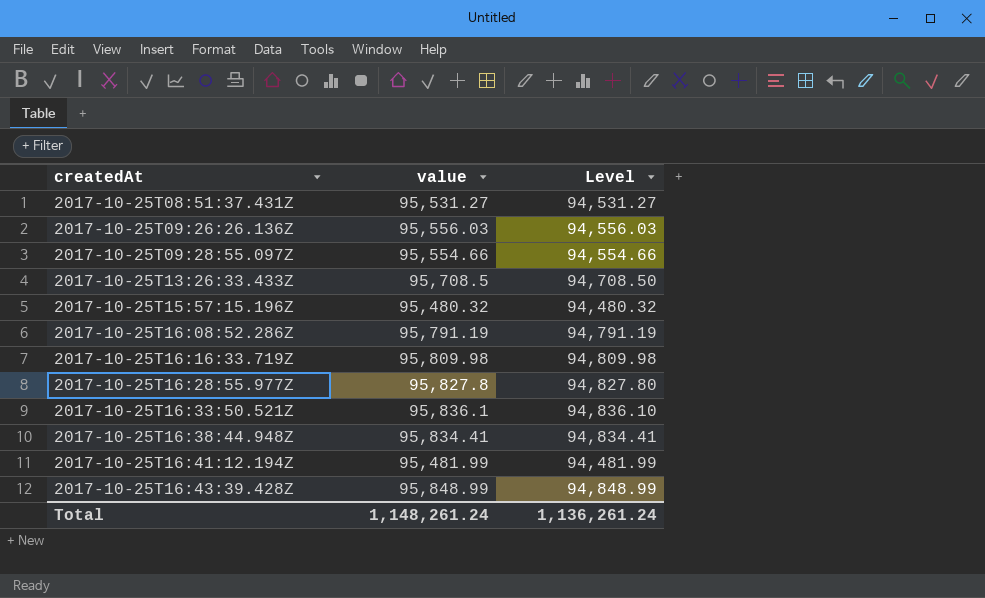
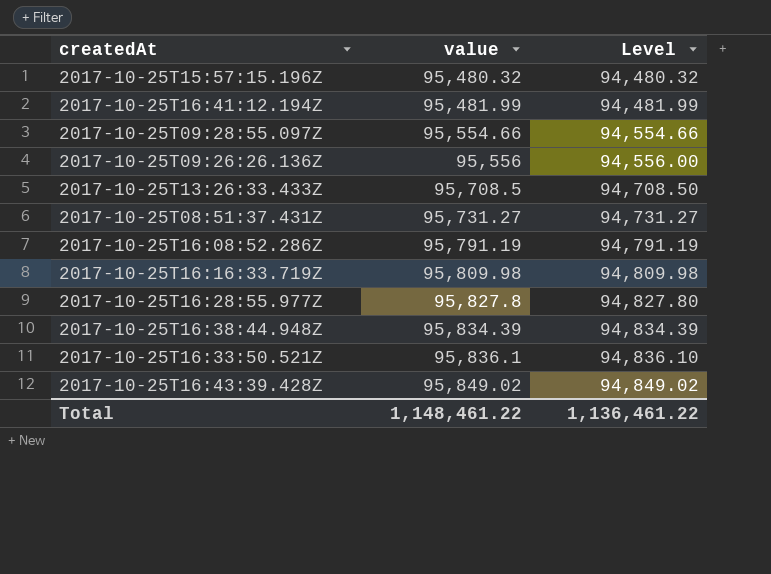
row order: createdAt ascending -> value ascending
2017-10-25T09:26:26.136Z | value: 95,556.03 -> 95,556
2017-10-25T09:26:26.136Z | Level: 94,556.03 -> 94,556.00
2017-10-25T08:51:37.431Z | value: 95,531.27 -> 95,731.27
2017-10-25T08:51:37.431Z | Level: 94,531.27 -> 94,731.27
2017-10-25T16:38:44.948Z | value: 95,834.41 -> 95,834.39
2017-10-25T16:38:44.948Z | Level: 94,834.41 -> 94,834.39
2017-10-25T16:43:39.428Z | value: 95,848.99 -> 95,849.02
2017-10-25T16:43:39.428Z | Level: 94,848.99 -> 94,849.02
Total | value: 1,148,261.24 -> 1,148,461.22
Total | Level: 1,136,261.24 -> 1,136,461.22

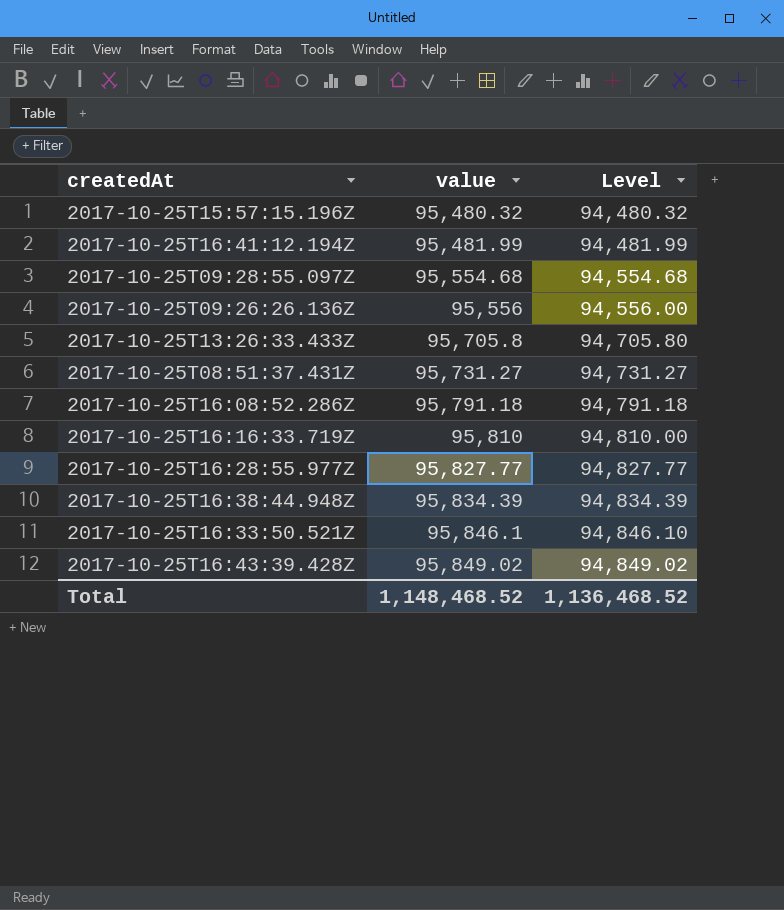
2017-10-25T09:28:55.097Z | value: 95,554.66 -> 95,554.68
2017-10-25T09:28:55.097Z | Level: 94,554.66 -> 94,554.68
2017-10-25T13:26:33.433Z | value: 95,708.5 -> 95,705.8
2017-10-25T13:26:33.433Z | Level: 94,708.50 -> 94,705.80
2017-10-25T16:08:52.286Z | value: 95,791.19 -> 95,791.18
2017-10-25T16:08:52.286Z | Level: 94,791.19 -> 94,791.18
2017-10-25T16:16:33.719Z | value: 95,809.98 -> 95,810
2017-10-25T16:16:33.719Z | Level: 94,809.98 -> 94,810.00
2017-10-25T16:28:55.977Z | value: 95,827.8 -> 95,827.77
2017-10-25T16:28:55.977Z | Level: 94,827.80 -> 94,827.77
2017-10-25T16:33:50.521Z | value: 95,836.1 -> 95,846.1
2017-10-25T16:33:50.521Z | Level: 94,836.10 -> 94,846.10
Total | value: 1,148,461.22 -> 1,148,468.52
Total | Level: 1,136,461.22 -> 1,136,468.52

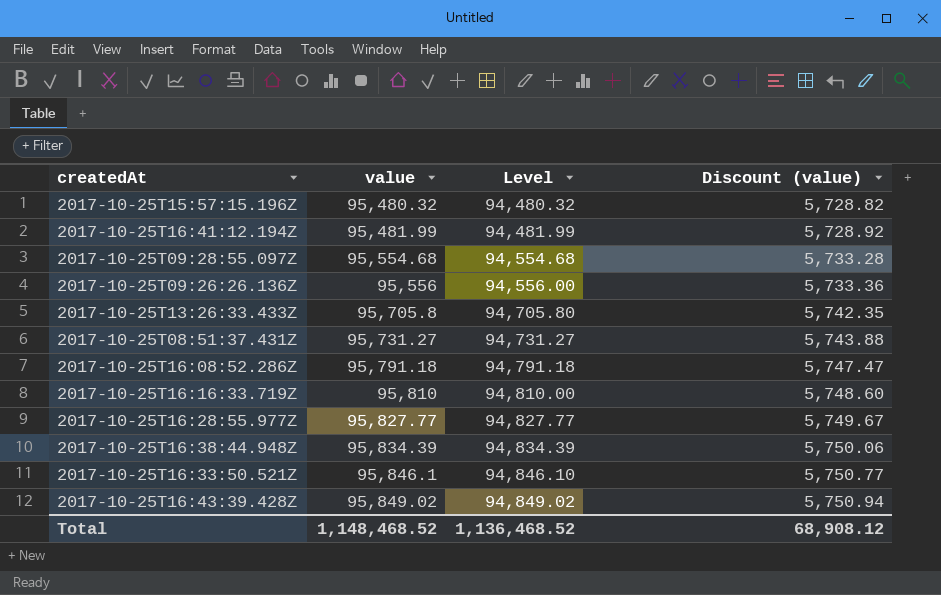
column Discount (value) | formula: none -> [value] * 0.06

